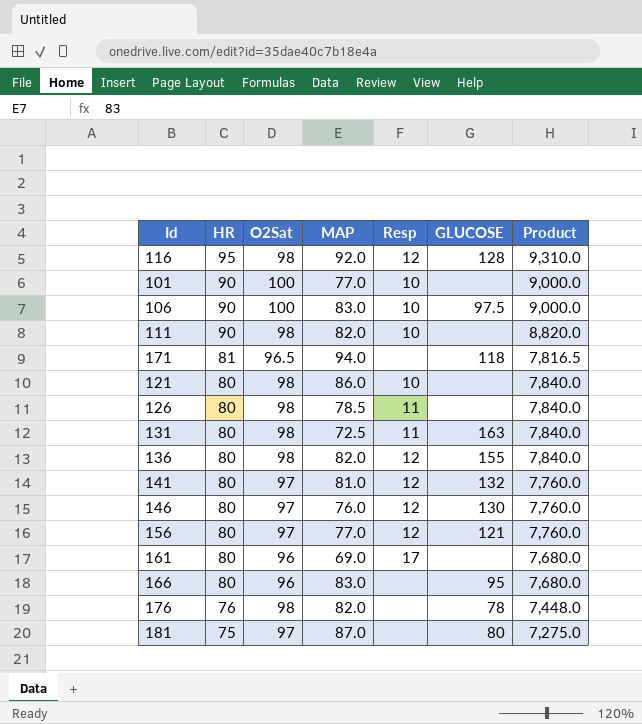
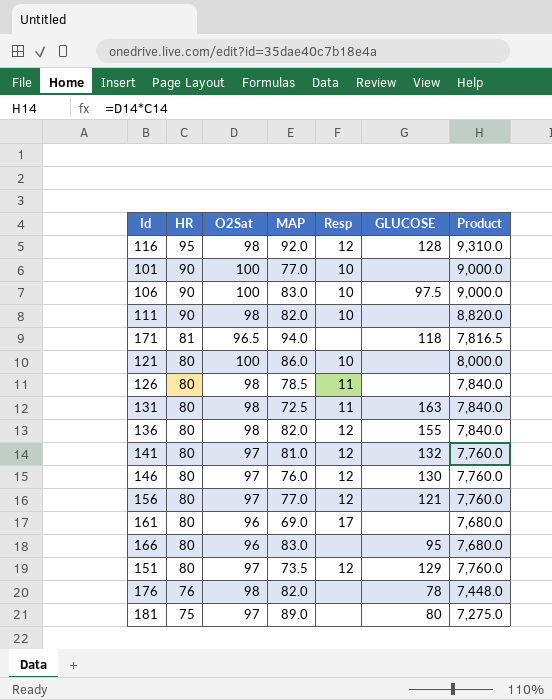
121 | O2Sat: 98 -> 100
121 | Product: 7,840.0 -> 8,000.0
row 151: none -> 80 | 97 | 73.5 | 12 | 129 | 7,760.0
181 | MAP: 87.0 -> 89.0

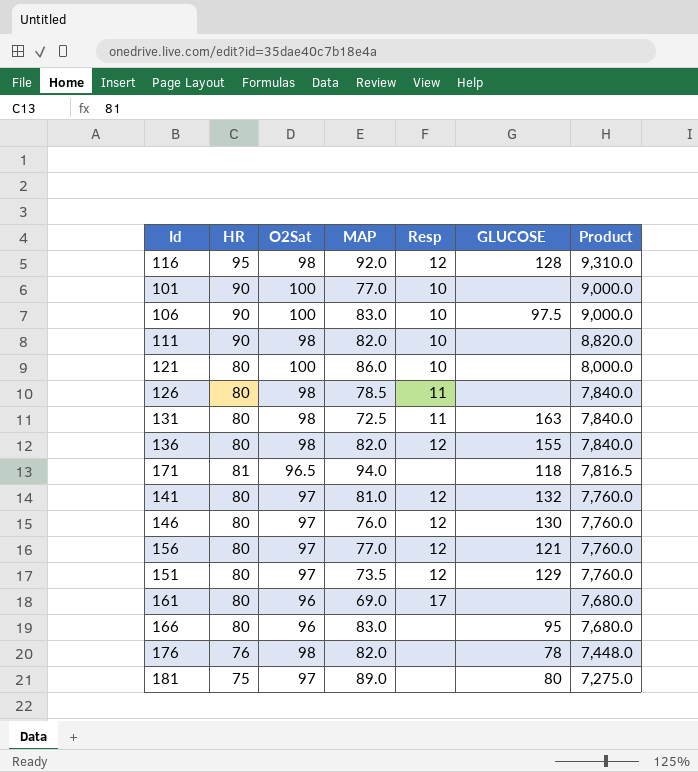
row order: HR descending -> Product descending

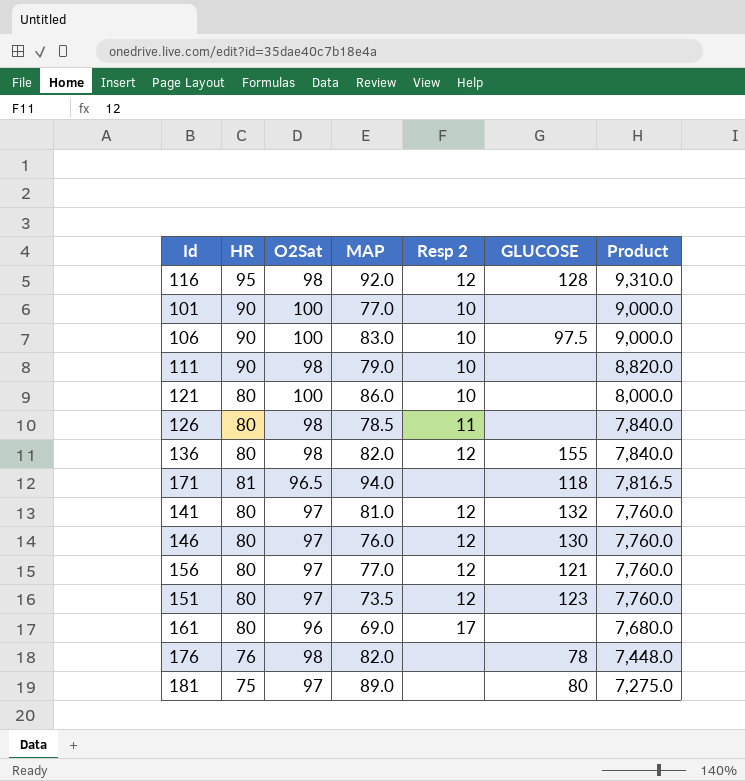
column name: Resp -> Resp 2
row 131: 80 | 98 | 72.5 | 11 | 163 | 7,840.0 -> none
row 166: 80 | 96 | 83.0 | none | 95 | 7,680.0 -> none
111 | MAP: 82.0 -> 79.0
151 | GLUCOSE: 129 -> 123

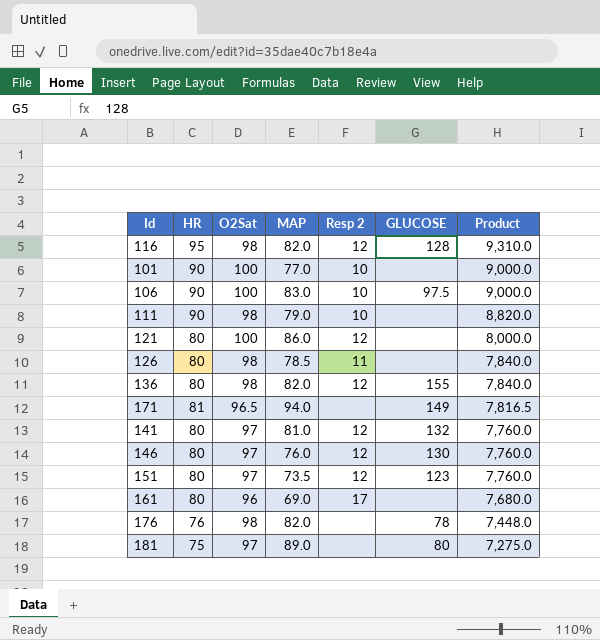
row 156: 80 | 97 | 77.0 | 12 | 121 | 7,760.0 -> none
116 | MAP: 92.0 -> 82.0
121 | Resp 2: 10 -> 12
171 | GLUCOSE: 118 -> 149

